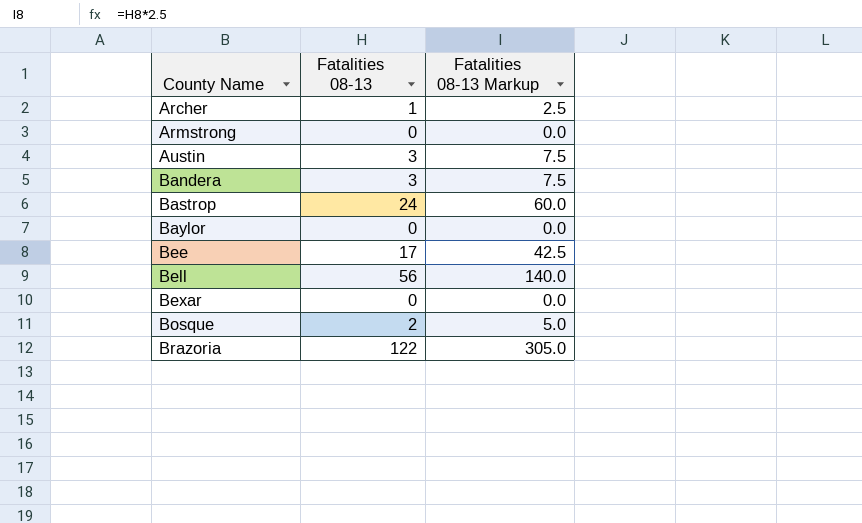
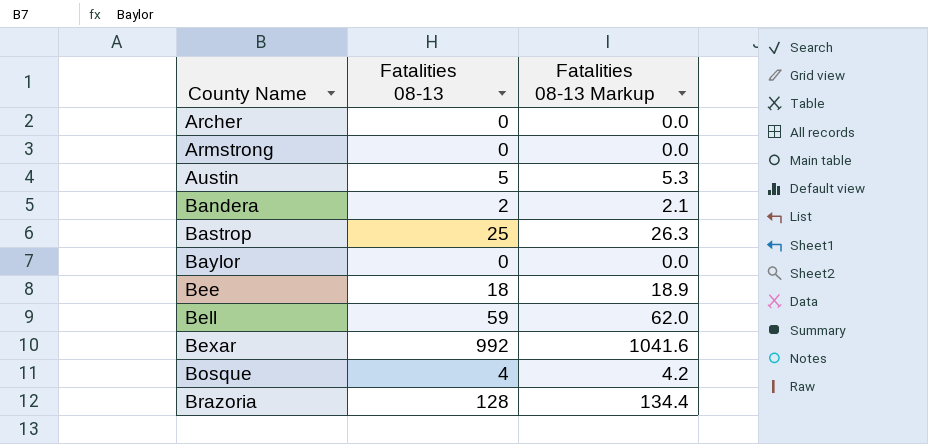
column Fatalities 08-13 Markup | formula: [Fatalities 08-13] * 2.5 -> [Fatalities 08-13] * 1.05
Archer | Fatalities 08-13: 1 -> 0
Austin | Fatalities 08-13: 3 -> 5
Bandera | Fatalities 08-13: 3 -> 2
Bastrop | Fatalities 08-13: 24 -> 25
Bee | Fatalities 08-13: 17 -> 18
Bell | Fatalities 08-13: 56 -> 59
Bexar | Fatalities 08-13: 0 -> 992
Bosque | Fatalities 08-13: 2 -> 4
Brazoria | Fatalities 08-13: 122 -> 128

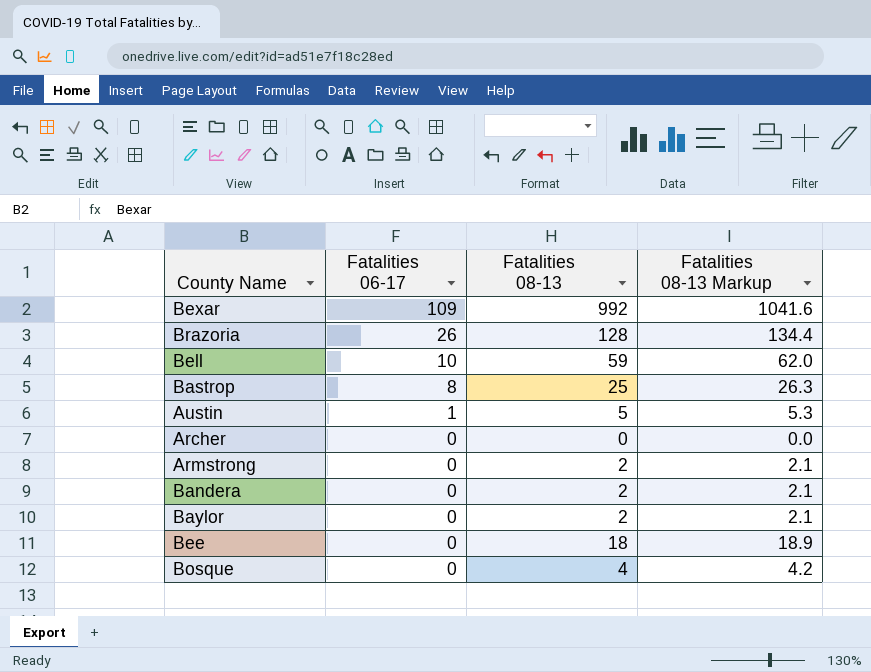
row order: County Name ascending -> Fatalities 06-17 descending
column Fatalities 06-17 | position: none -> 2
Armstrong | Fatalities 08-13: 0 -> 2
Armstrong | Fatalities 08-13 Markup: 0.0 -> 2.1
Baylor | Fatalities 08-13: 0 -> 2
Baylor | Fatalities 08-13 Markup: 0.0 -> 2.1

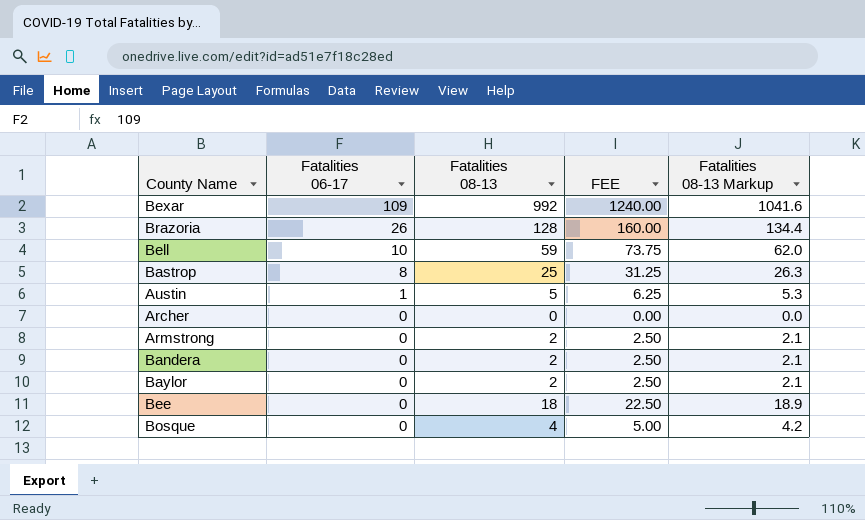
column FEE | formula: none -> [Fatalities 08-13] * 1.25

